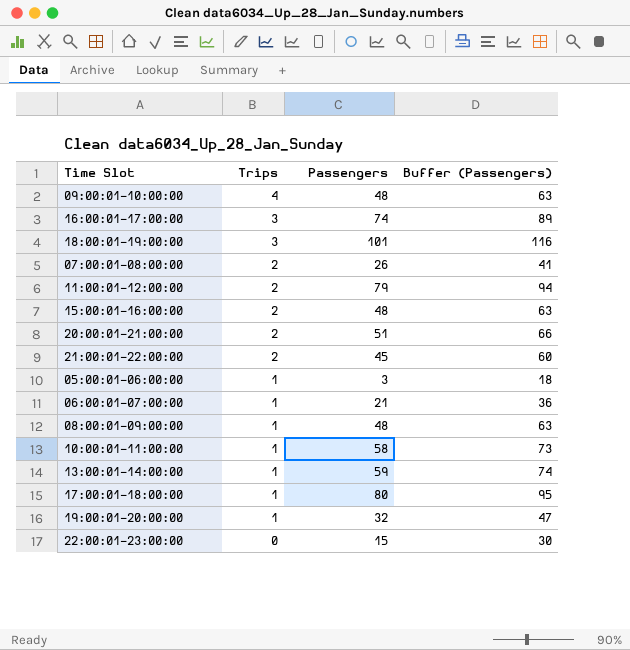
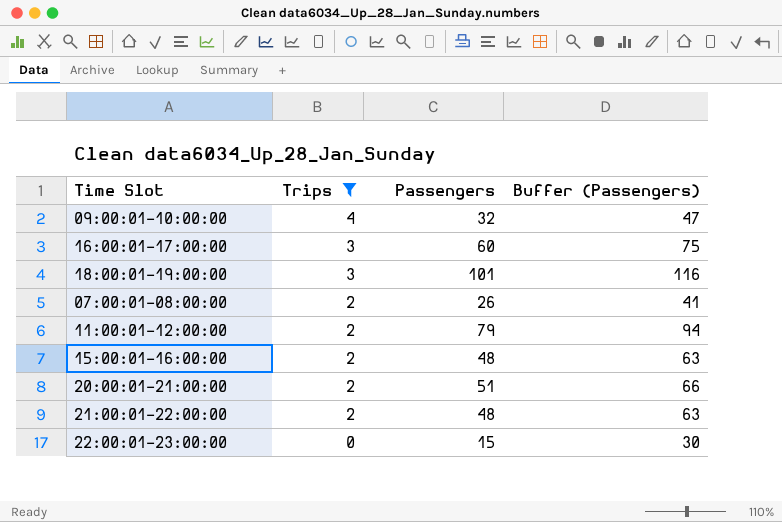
filter: none -> Trips != 1
09:00:01-10:00:00 | Passengers: 48 -> 32
09:00:01-10:00:00 | Buffer (Passengers): 63 -> 47
16:00:01-17:00:00 | Passengers: 74 -> 60
16:00:01-17:00:00 | Buffer (Passengers): 89 -> 75
21:00:01-22:00:00 | Passengers: 45 -> 48
21:00:01-22:00:00 | Buffer (Passengers): 60 -> 63

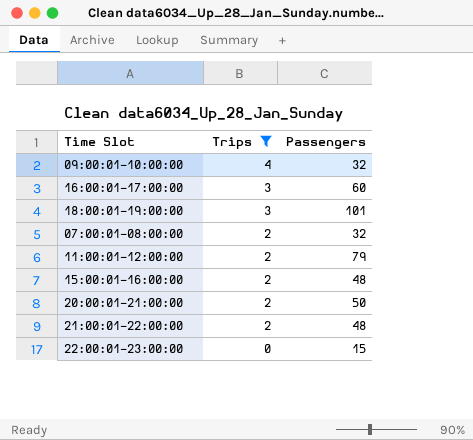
column Buffer (Passengers) | formula: [Passengers] + 15 -> none
07:00:01-08:00:00 | Passengers: 26 -> 32
20:00:01-21:00:00 | Passengers: 51 -> 50

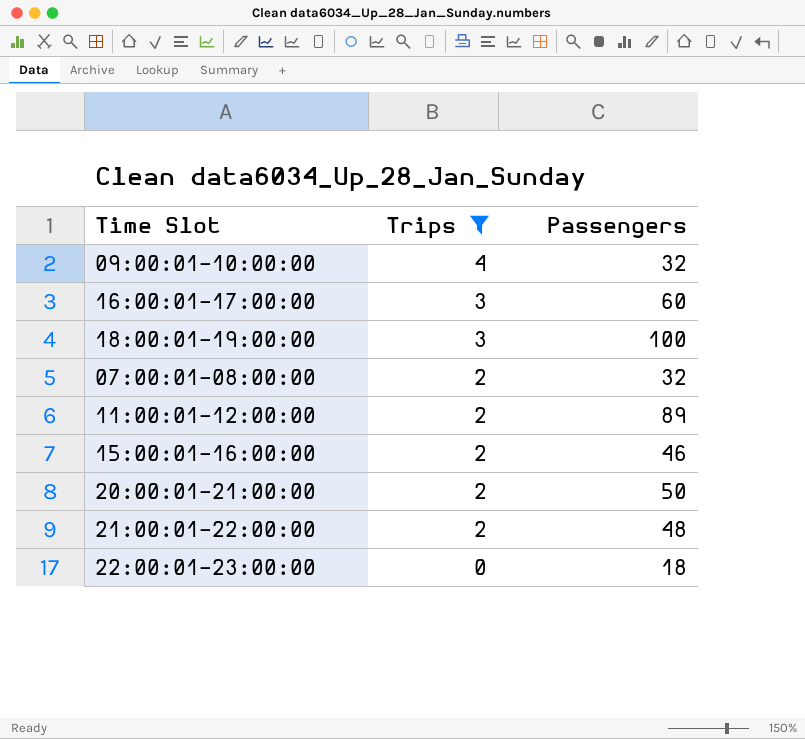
18:00:01-19:00:00 | Passengers: 101 -> 100
11:00:01-12:00:00 | Passengers: 79 -> 89
15:00:01-16:00:00 | Passengers: 48 -> 46
22:00:01-23:00:00 | Passengers: 15 -> 18

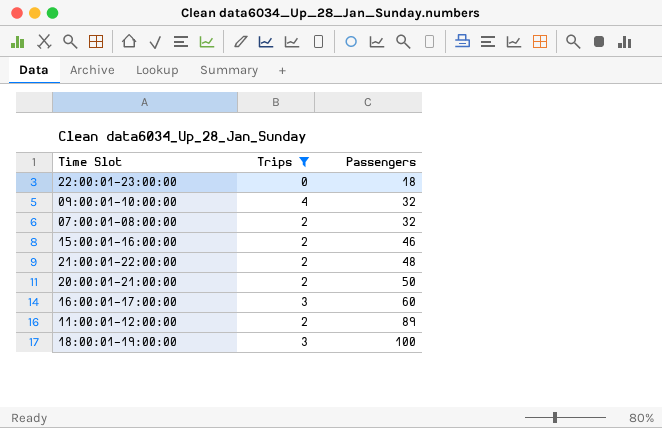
row order: Trips descending -> Passengers ascending

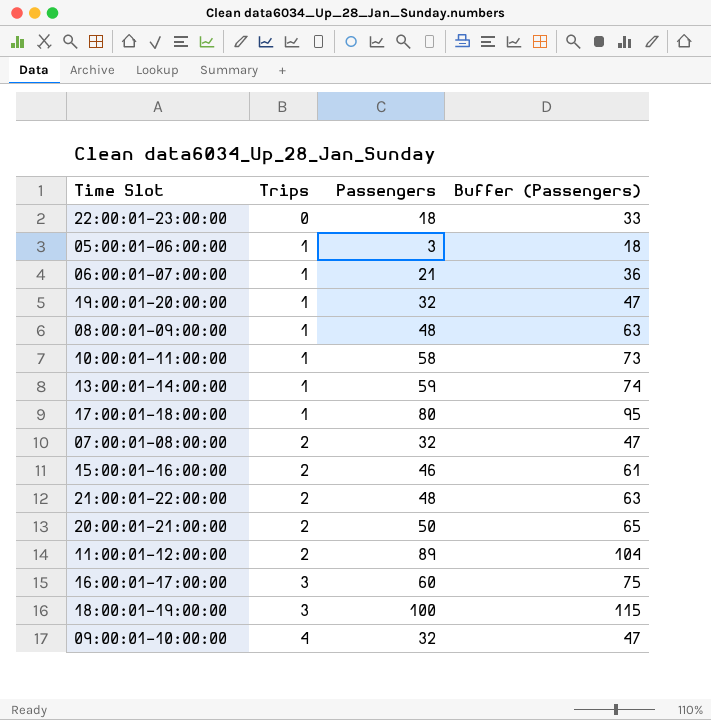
filter: Trips != 1 -> none
row order: Passengers ascending -> Trips ascending
column Buffer (Passengers) | formula: none -> [Passengers] + 15

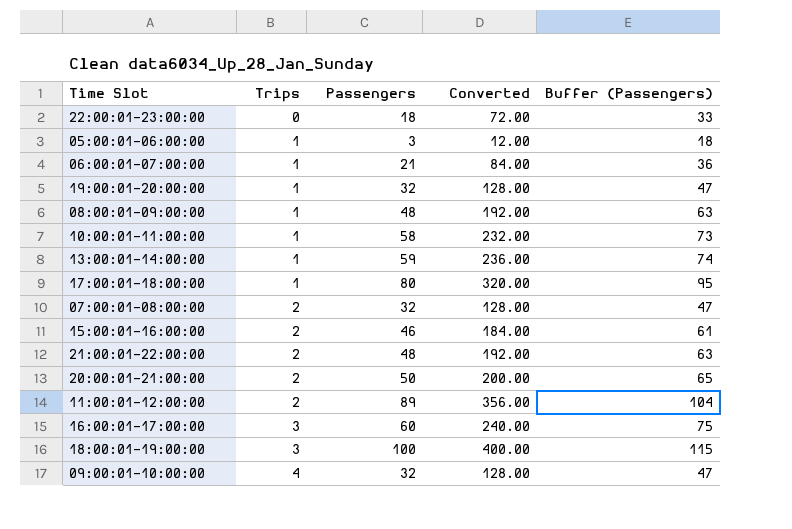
column Converted | formula: none -> [Passengers] * 4

